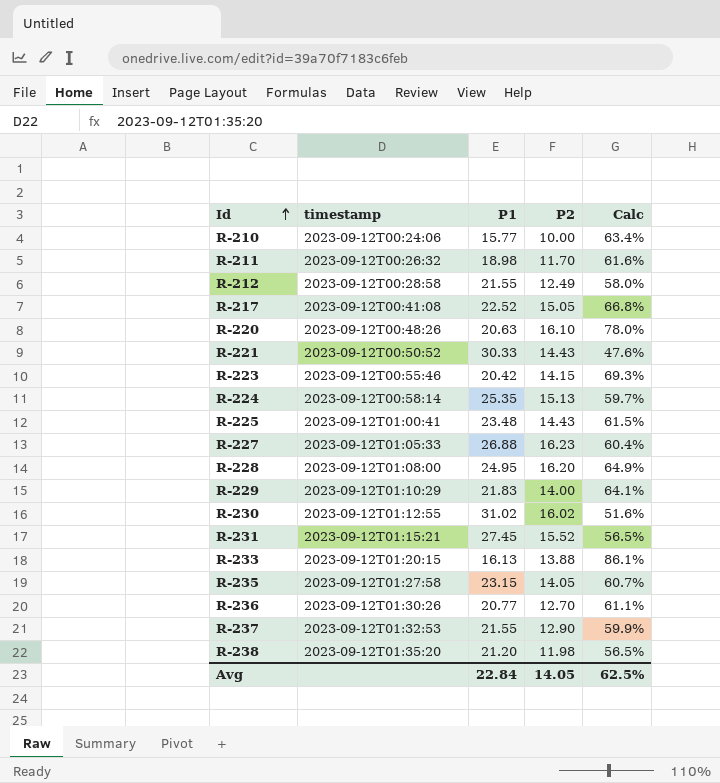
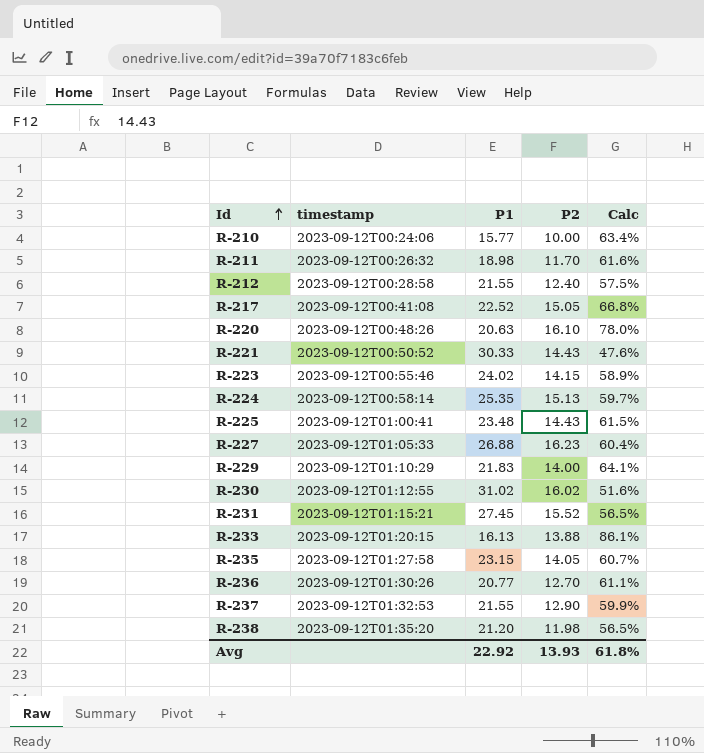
row R-228: 2023-09-12T01:08:00 | 24.95 | 16.20 | 64.9% -> none
R-212 | P2: 12.49 -> 12.40
R-212 | Calc: 58.0% -> 57.5%
R-223 | P1: 20.42 -> 24.02
R-223 | Calc: 69.3% -> 58.9%
Avg | P1: 22.84 -> 22.92
Avg | P2: 14.05 -> 13.93
Avg | Calc: 62.5% -> 61.8%

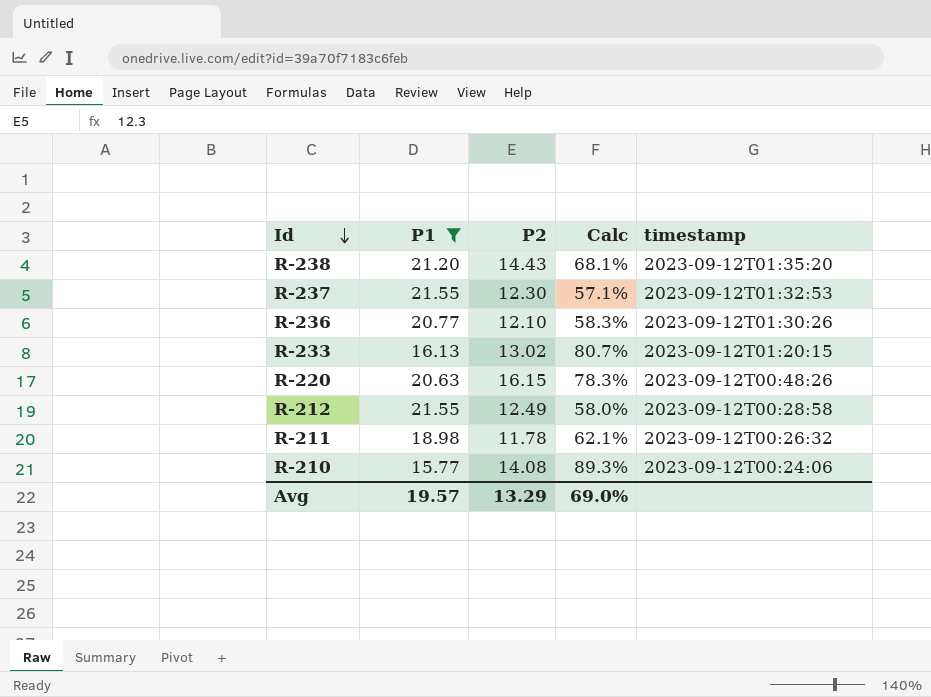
filter: none -> P1 <= 21.55
row order: Id ascending -> Id descending
column timestamp | position: 2 -> 5
R-238 | P2: 11.98 -> 14.43
R-238 | Calc: 56.5% -> 68.1%
R-237 | P2: 12.90 -> 12.30
R-237 | Calc: 59.9% -> 57.1%
R-236 | P2: 12.70 -> 12.10
R-236 | Calc: 61.1% -> 58.3%
R-233 | P2: 13.88 -> 13.02
R-233 | Calc: 86.1% -> 80.7%
R-220 | P2: 16.10 -> 16.15
R-220 | Calc: 78.0% -> 78.3%
R-212 | P2: 12.40 -> 12.49
R-212 | Calc: 57.5% -> 58.0%
R-211 | P2: 11.70 -> 11.78
R-211 | Calc: 61.6% -> 62.1%
R-210 | P2: 10.00 -> 14.08
R-210 | Calc: 63.4% -> 89.3%
Avg | P1: 22.92 -> 19.57
Avg | P2: 13.93 -> 13.29
Avg | Calc: 61.8% -> 69.0%

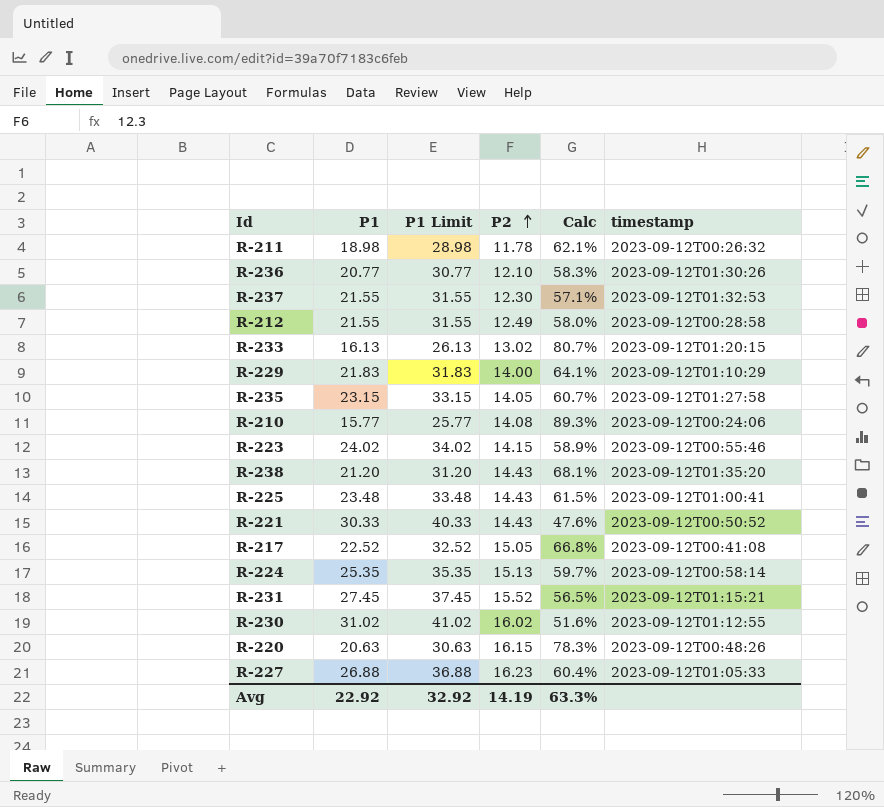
filter: P1 <= 21.55 -> none
row order: Id descending -> P2 ascending
column P1 Limit | formula: none -> [P1] + 10
Avg | P1: 19.57 -> 22.92
Avg | P2: 13.29 -> 14.19
Avg | Calc: 69.0% -> 63.3%

